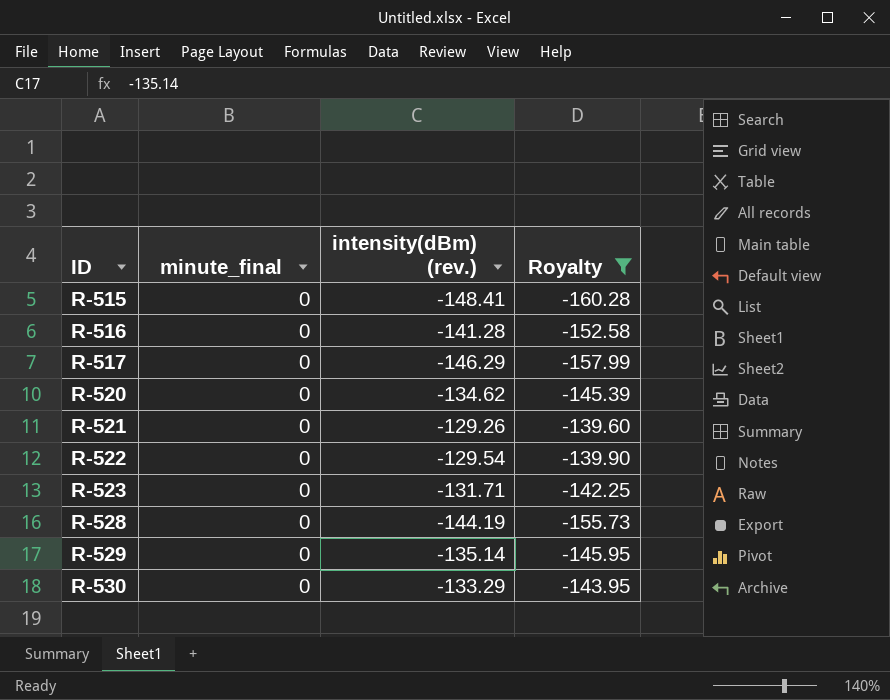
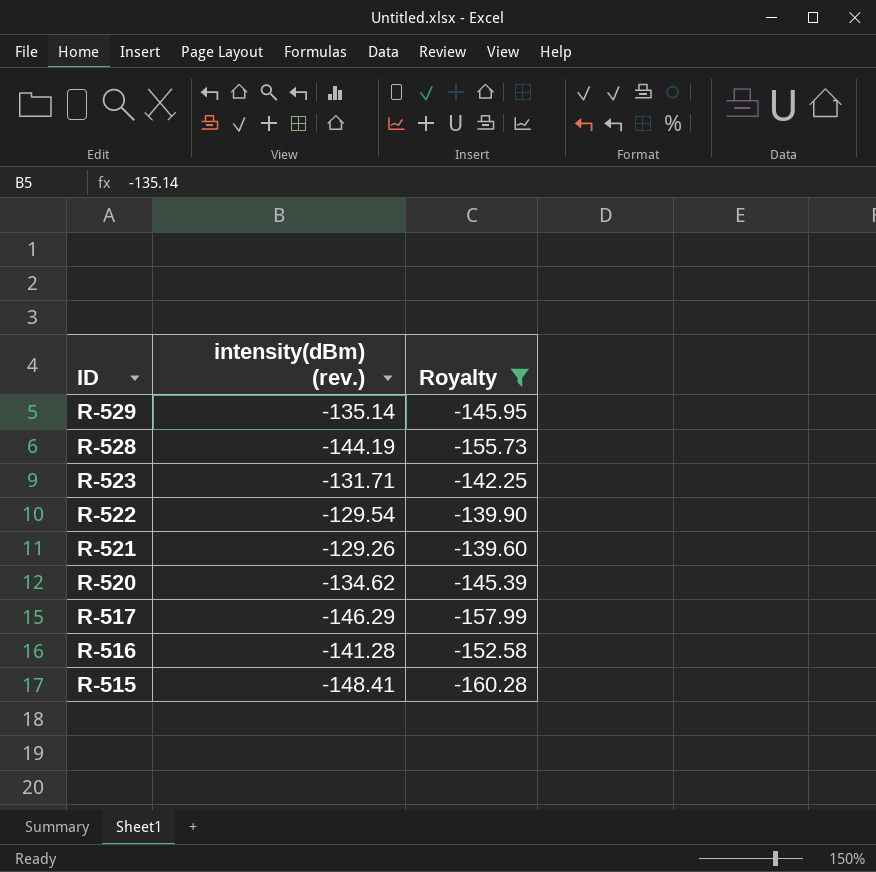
row order: ID ascending -> ID descending
column minute_final | position: 2 -> none
row R-530: 0 | -133.29 | -143.95 -> none

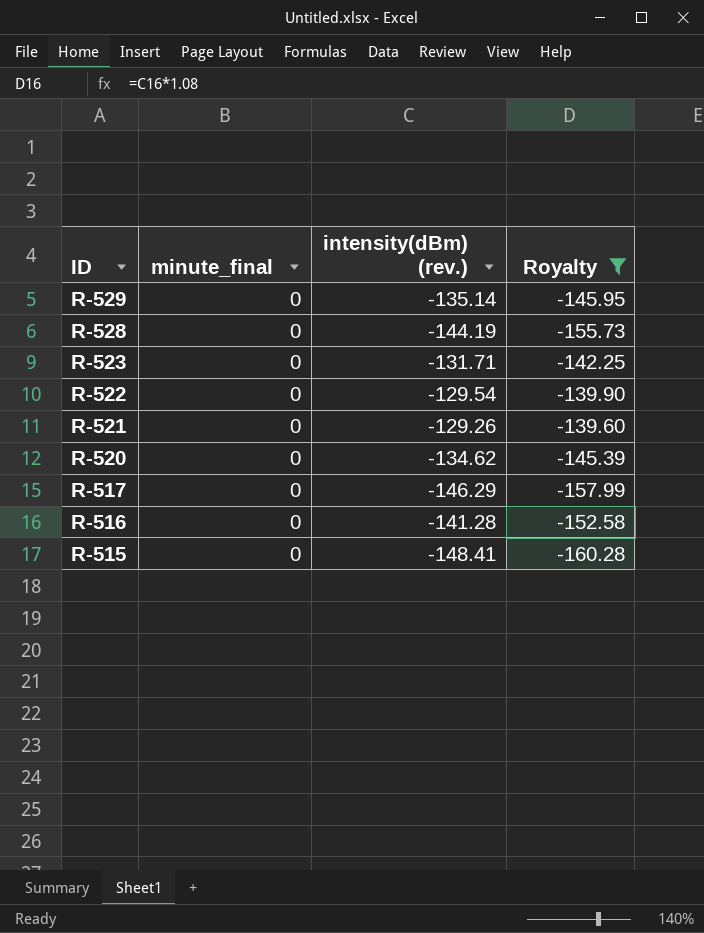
column minute_final | position: none -> 2

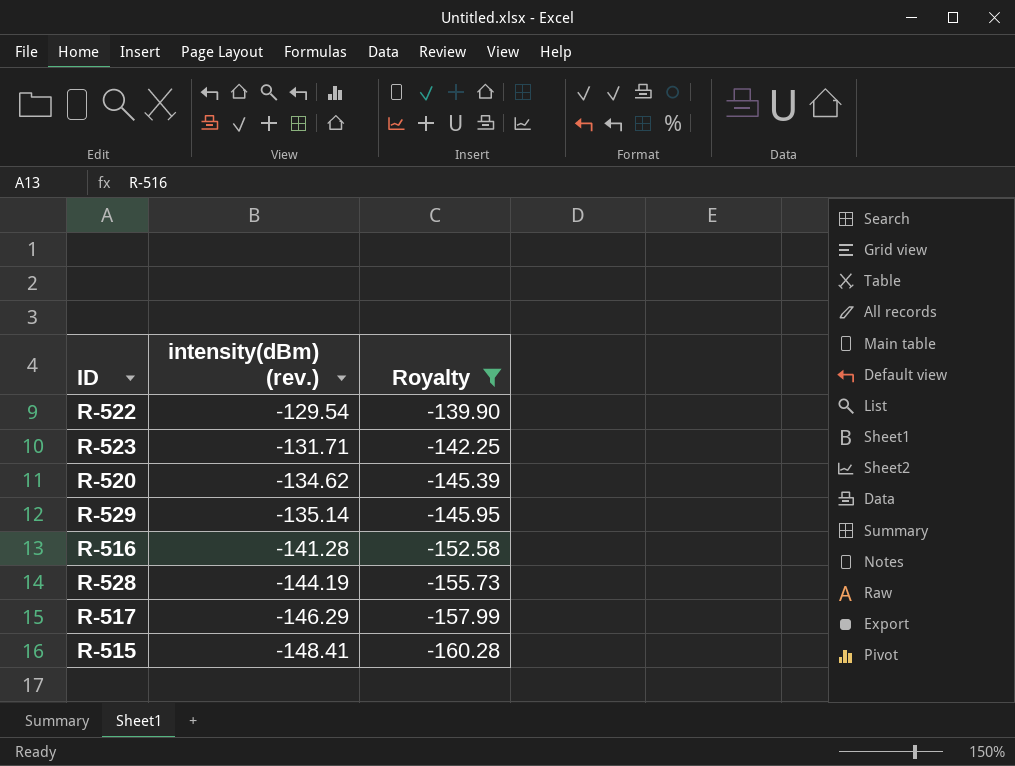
row order: ID descending -> intensity(dBm) (rev.) descending
column minute_final | position: 2 -> none
row R-521: 0 | -129.26 | -139.60 -> none

